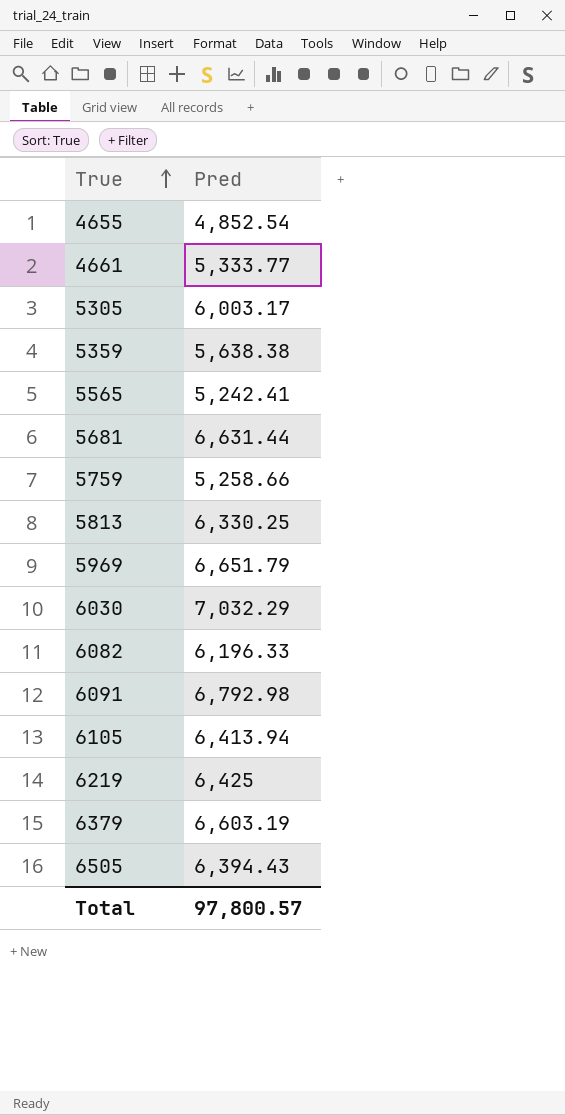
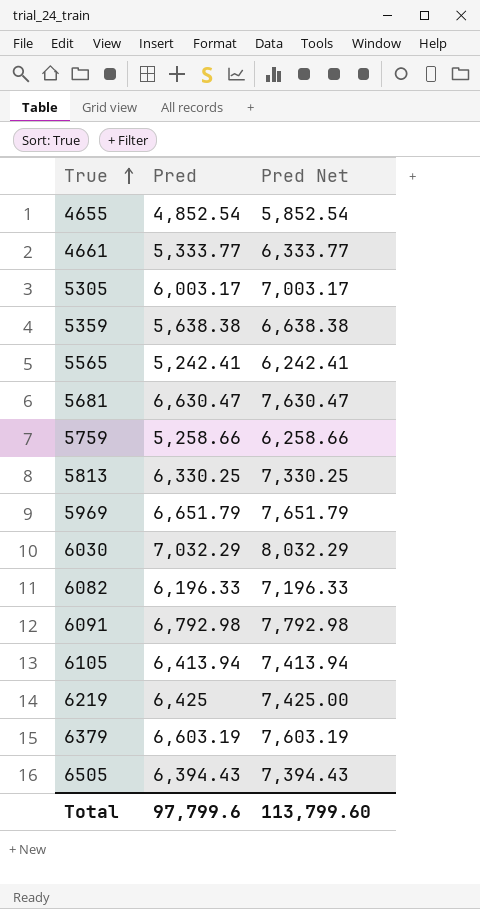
column Pred Net | formula: none -> [Pred] + 1000
5681 | Pred: 6,631.44 -> 6,630.47
Total | Pred: 97,800.57 -> 97,799.6

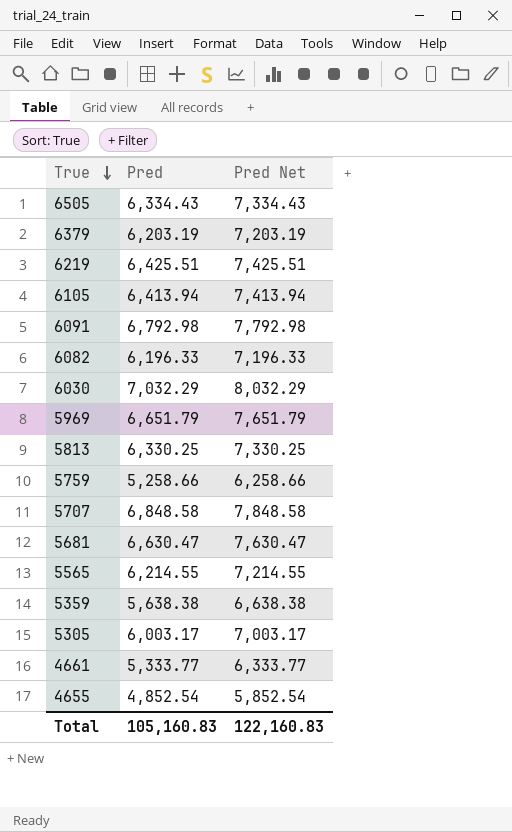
row order: True ascending -> True descending
6505 | Pred: 6,394.43 -> 6,334.43
6505 | Pred Net: 7,394.43 -> 7,334.43
6379 | Pred: 6,603.19 -> 6,203.19
6379 | Pred Net: 7,603.19 -> 7,203.19
6219 | Pred: 6,425 -> 6,425.51
6219 | Pred Net: 7,425.00 -> 7,425.51
row 5707: none -> 6,848.58 | 7,848.58
5565 | Pred: 5,242.41 -> 6,214.55
5565 | Pred Net: 6,242.41 -> 7,214.55
Total | Pred: 97,799.6 -> 105,160.83
Total | Pred Net: 113,799.60 -> 122,160.83

